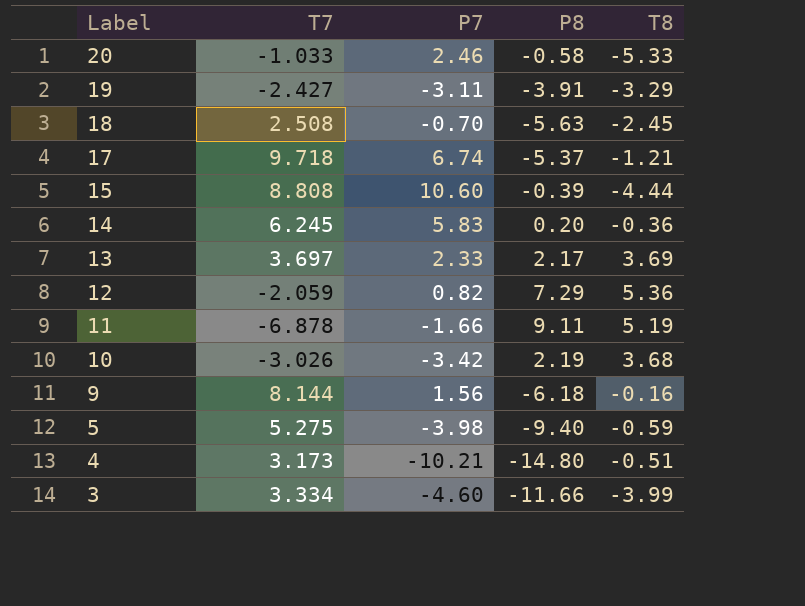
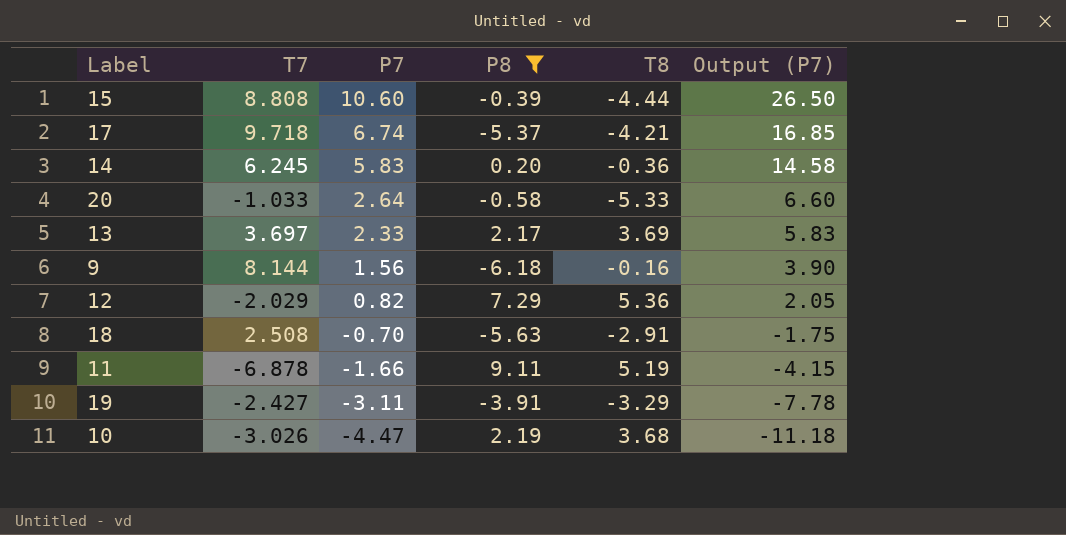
filter: none -> P8 >= -6.18
row order: Label descending -> P7 descending
column Output (P7) | formula: none -> [P7] * 2.5
17 | T8: -1.21 -> -4.21
20 | P7: 2.46 -> 2.64
12 | T7: -2.059 -> -2.029
18 | T8: -2.45 -> -2.91
10 | P7: -3.42 -> -4.47

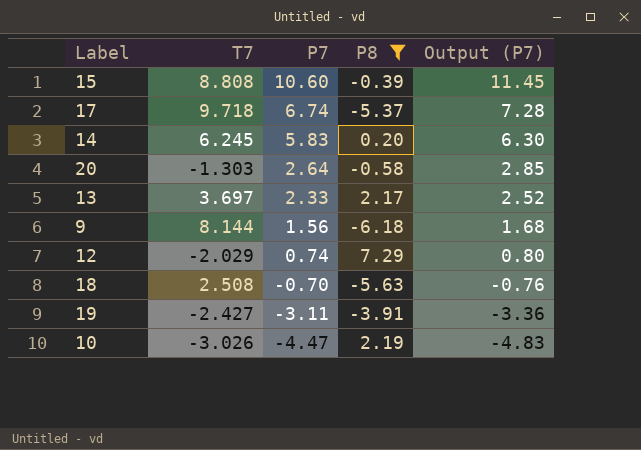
column T8 | position: 5 -> none
column Output (P7) | formula: [P7] * 2.5 -> [P7] * 1.08
row 11: -6.878 | -1.66 | 9.11 | 5.19 | -4.15 -> none
20 | T7: -1.033 -> -1.303
12 | P7: 0.82 -> 0.74

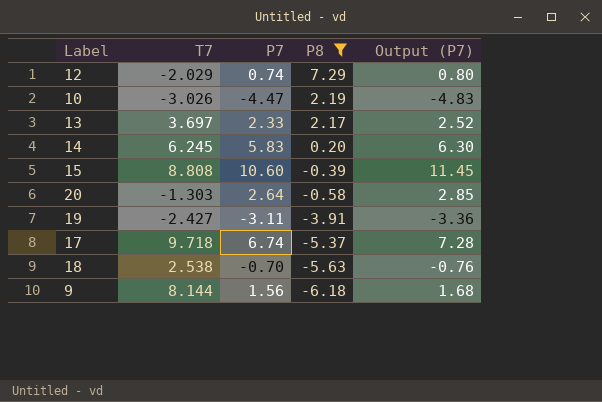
row order: P7 descending -> P8 descending
18 | T7: 2.508 -> 2.538

